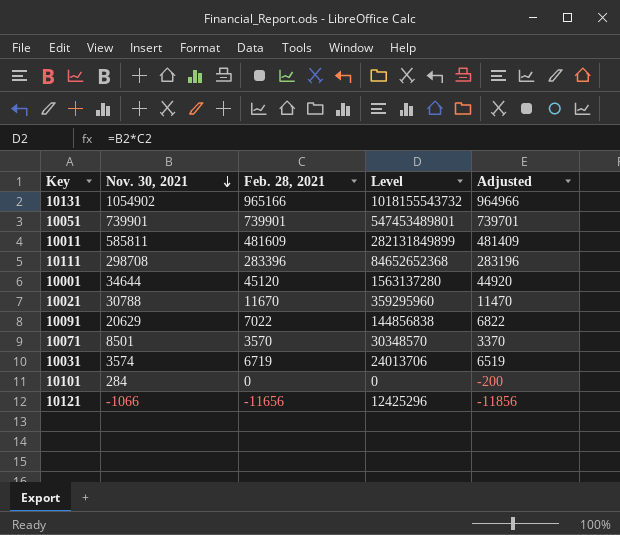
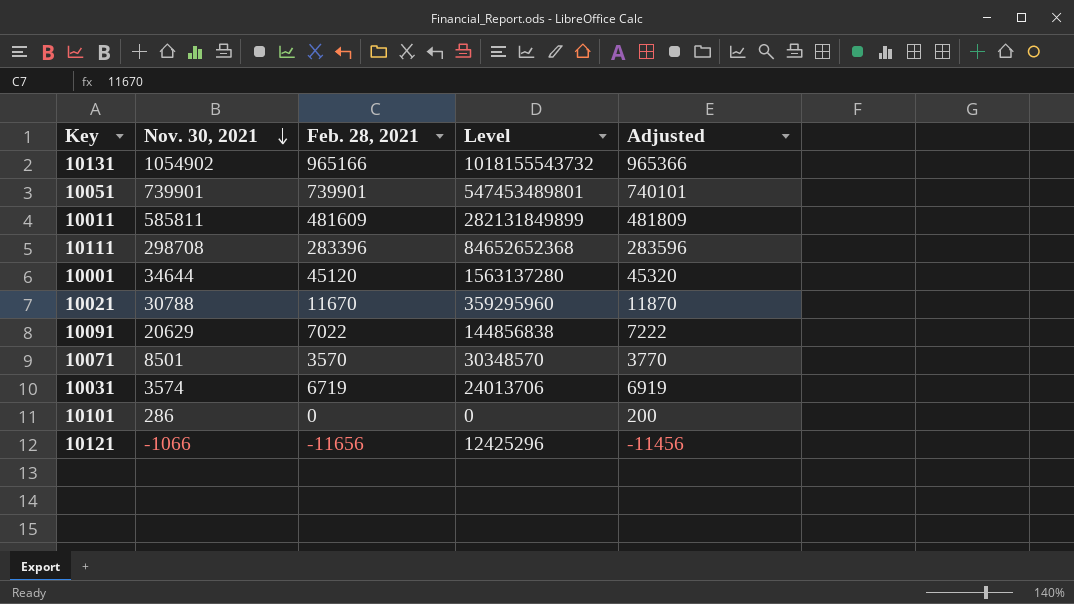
column Adjusted | formula: [Feb. 28, 2021] - 200 -> [Feb. 28, 2021] + 200
10101 | Nov. 30, 2021: 284 -> 286

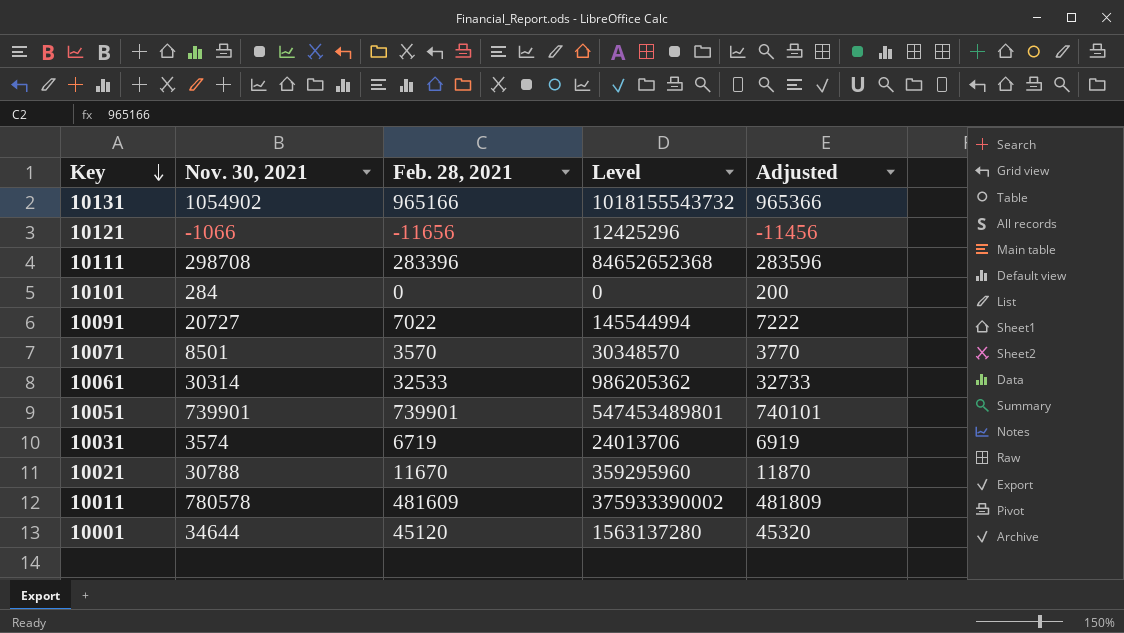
row order: Nov. 30, 2021 descending -> Key descending
10101 | Nov. 30, 2021: 286 -> 284
10091 | Nov. 30, 2021: 20629 -> 20727
10091 | Level: 144856838 -> 145544994
row 10061: none -> 30314 | 32533 | 986205362 | 32733
10011 | Nov. 30, 2021: 585811 -> 780578
10011 | Level: 282131849899 -> 375933390002

